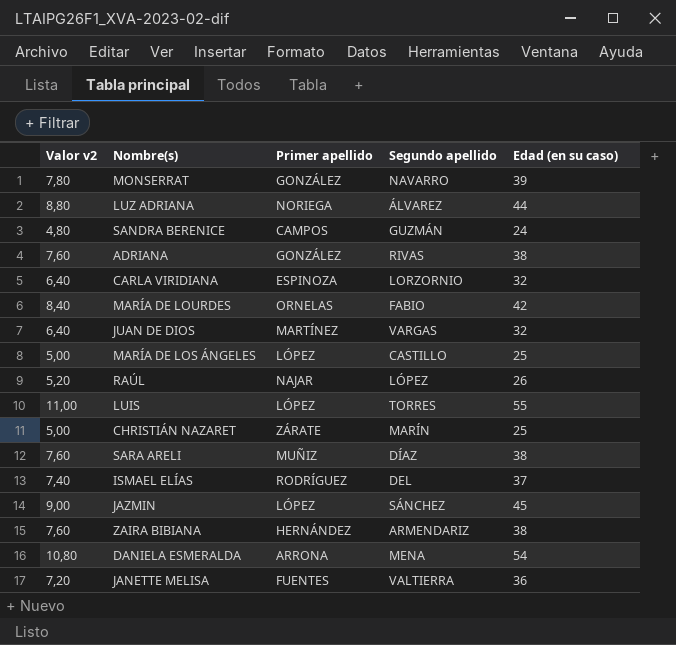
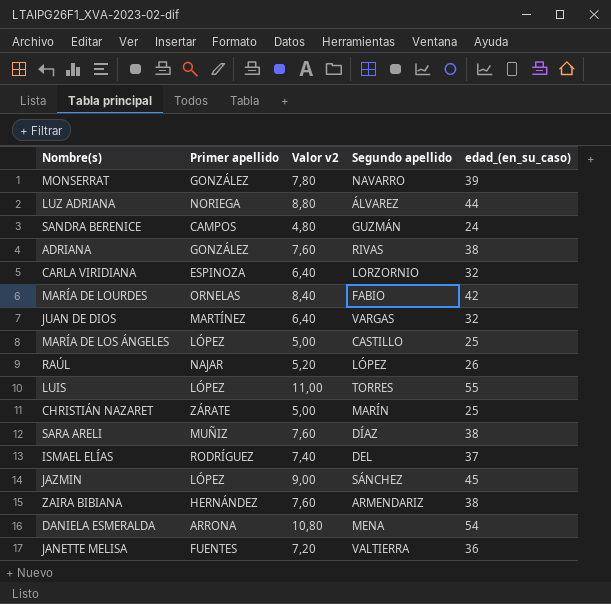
column Valor v2 | position: 1 -> 3
column name: Edad (en su caso) -> edad_(en_su_caso)

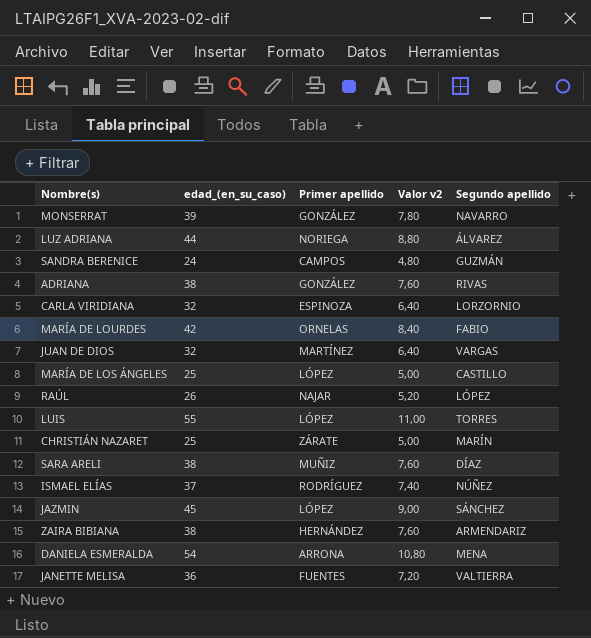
column edad_(en_su_caso) | position: 5 -> 2
ISMAEL ELÍAS | Segundo apellido: DEL -> NÚÑEZ

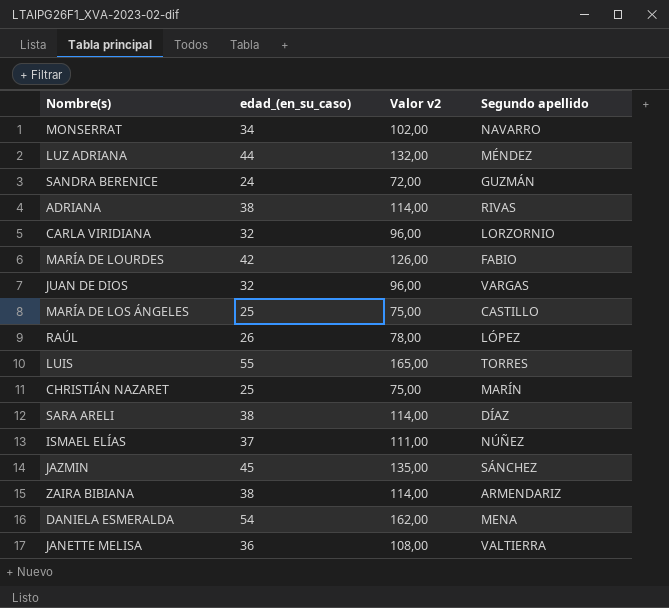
column Primer apellido | position: 3 -> none
column Valor v2 | formula: [edad_(en_su_caso)] * 0,2 -> [edad_(en_su_caso)] * 3
MONSERRAT | edad_(en_su_caso): 39 -> 34
LUZ ADRIANA | Segundo apellido: ÁLVAREZ -> MÉNDEZ

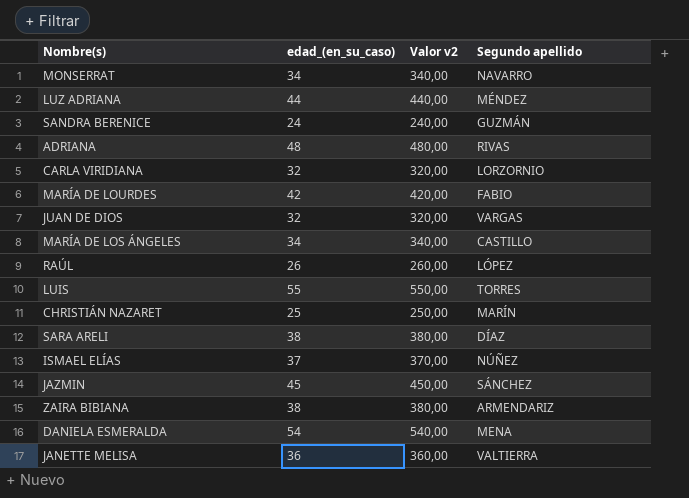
column Valor v2 | formula: [edad_(en_su_caso)] * 3 -> [edad_(en_su_caso)] * 10
ADRIANA | edad_(en_su_caso): 38 -> 48
MARÍA DE LOS ÁNGELES | edad_(en_su_caso): 25 -> 34

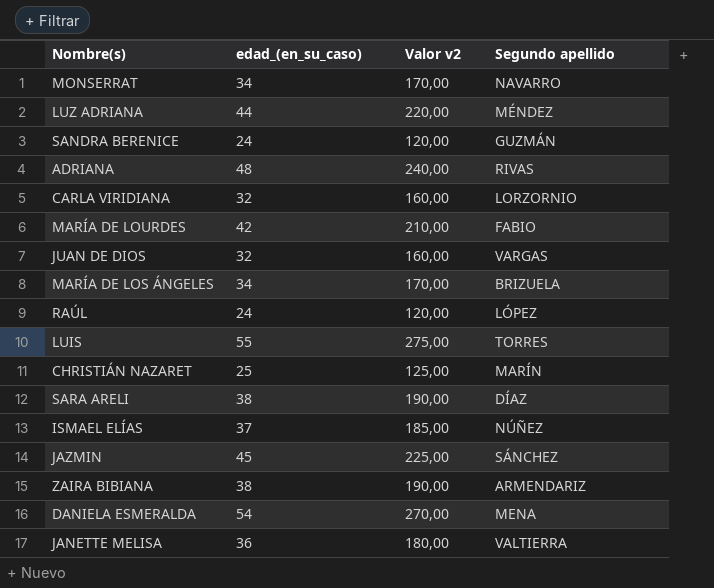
column Valor v2 | formula: [edad_(en_su_caso)] * 10 -> [edad_(en_su_caso)] * 5
MARÍA DE LOS ÁNGELES | Segundo apellido: CASTILLO -> BRIZUELA
RAÚL | edad_(en_su_caso): 26 -> 24

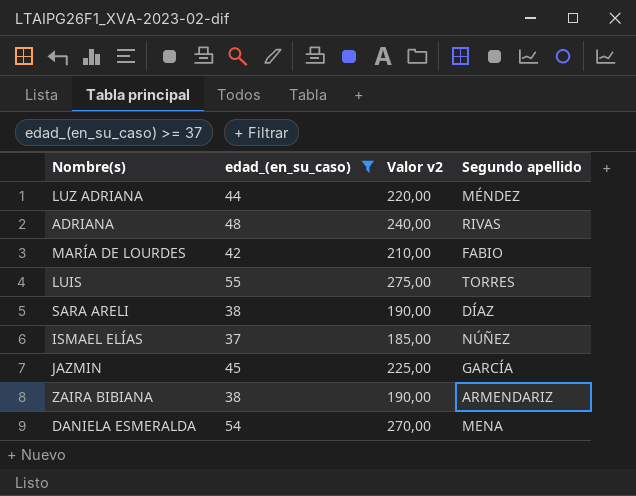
filter: none -> edad_(en_su_caso) >= 37
JAZMIN | Segundo apellido: SÁNCHEZ -> GARCÍA

